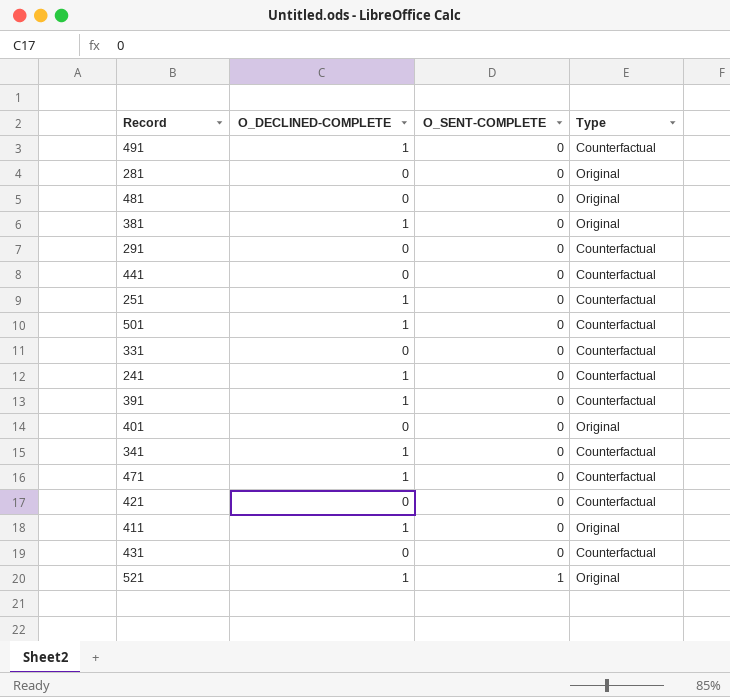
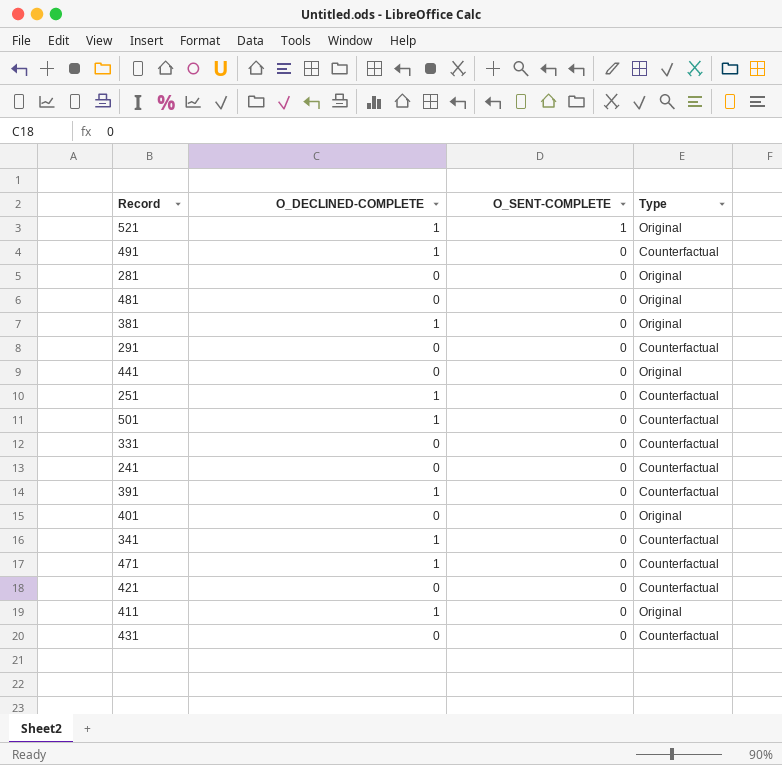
row order: O_SENT-COMPLETE ascending -> O_SENT-COMPLETE descending
441 | Type: Counterfactual -> Original
241 | O_DECLINED-COMPLETE: 1 -> 0

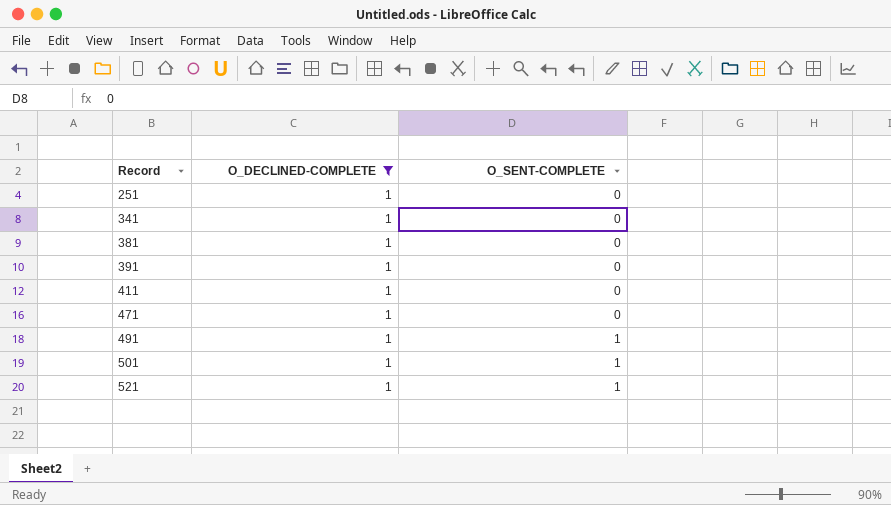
filter: none -> O_DECLINED-COMPLETE = 1
row order: O_SENT-COMPLETE descending -> Record ascending
column Type | position: 4 -> none
491 | O_SENT-COMPLETE: 0 -> 1
501 | O_SENT-COMPLETE: 0 -> 1

